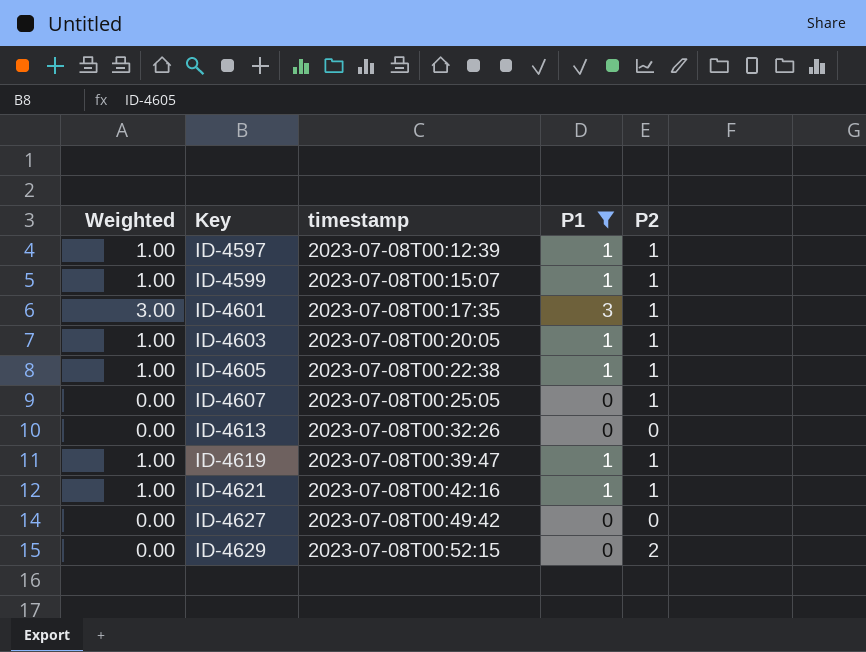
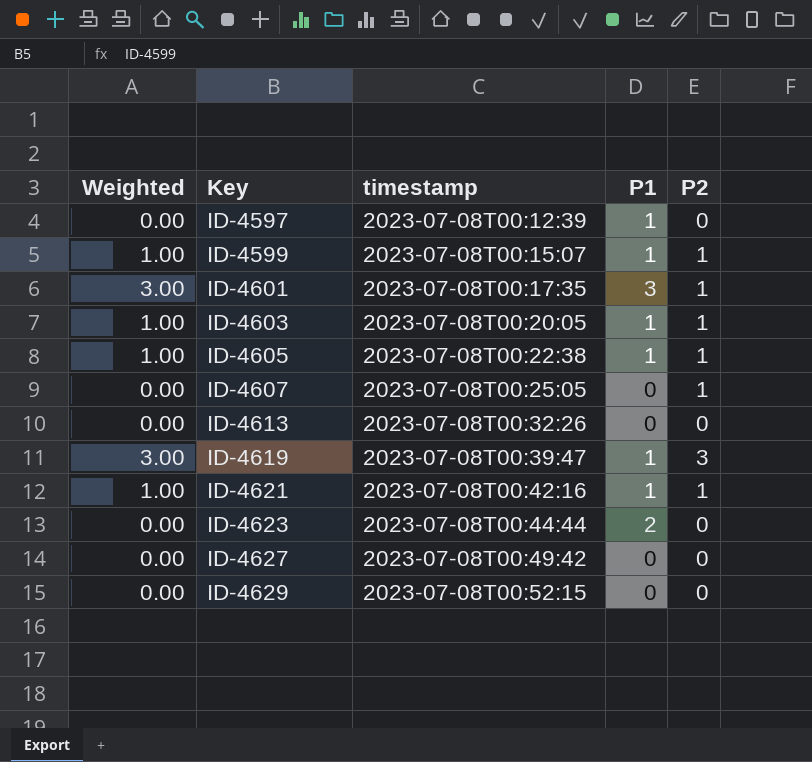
filter: P1 != 2 -> none
ID-4597 | Weighted: 1.00 -> 0.00
ID-4597 | P2: 1 -> 0
ID-4619 | Weighted: 1.00 -> 3.00
ID-4619 | P2: 1 -> 3
ID-4629 | P2: 2 -> 0

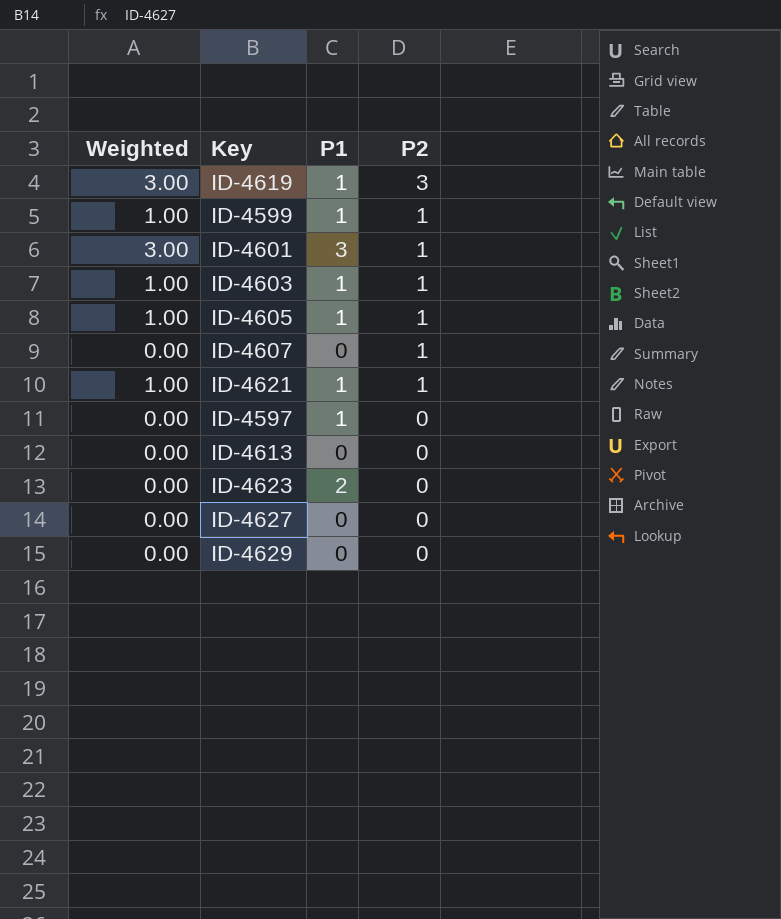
row order: Key ascending -> P2 descending
column timestamp | position: 3 -> none

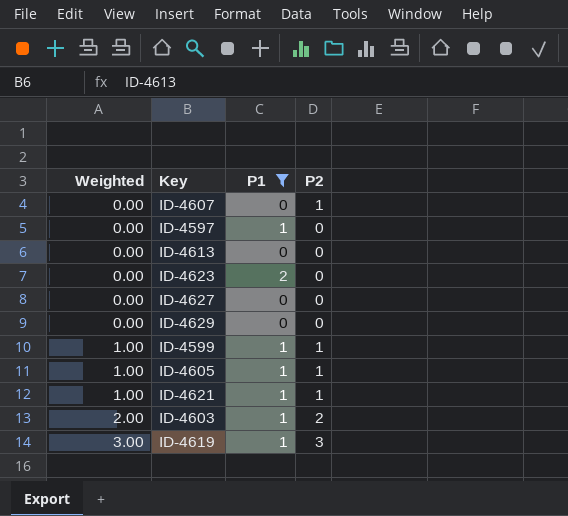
filter: none -> P1 != 3
row order: P2 descending -> Weighted ascending
ID-4603 | Weighted: 1.00 -> 2.00
ID-4603 | P2: 1 -> 2

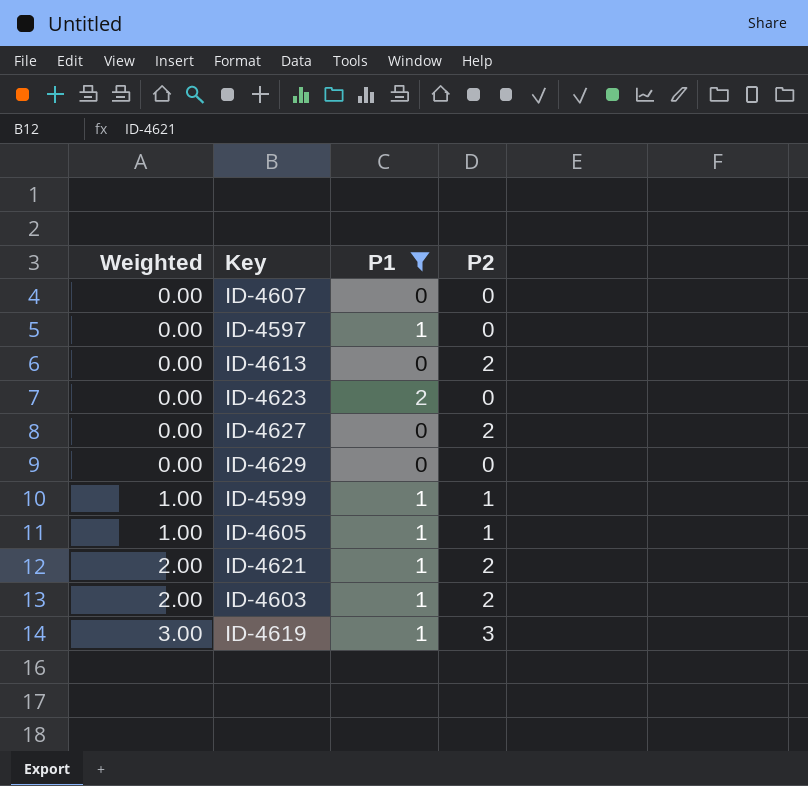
ID-4607 | P2: 1 -> 0
ID-4613 | P2: 0 -> 2
ID-4627 | P2: 0 -> 2
ID-4621 | Weighted: 1.00 -> 2.00
ID-4621 | P2: 1 -> 2

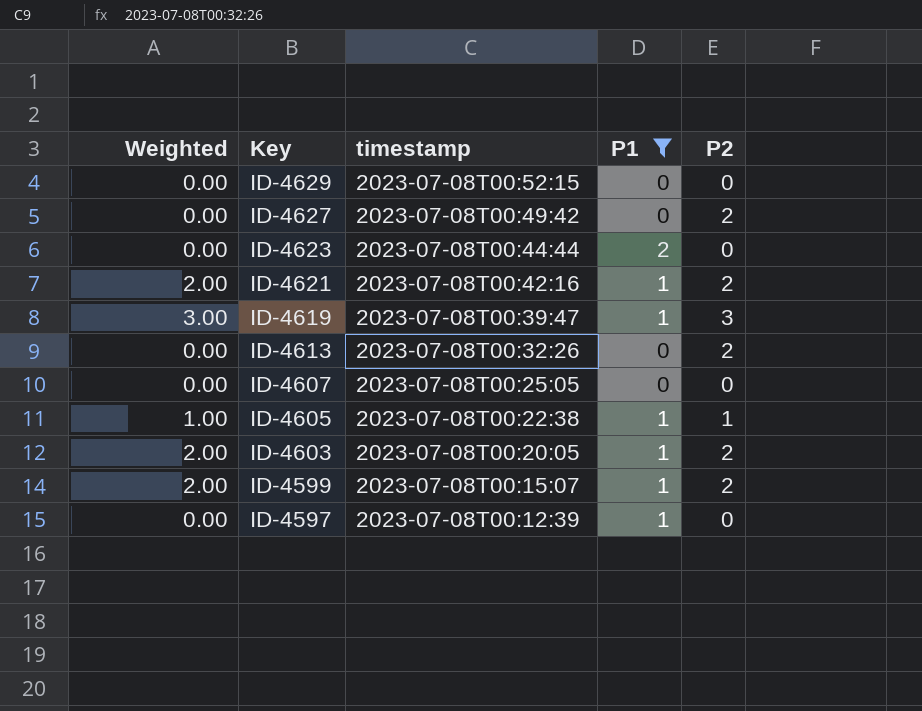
row order: Weighted ascending -> Key descending
column timestamp | position: none -> 3
ID-4599 | Weighted: 1.00 -> 2.00
ID-4599 | P2: 1 -> 2

